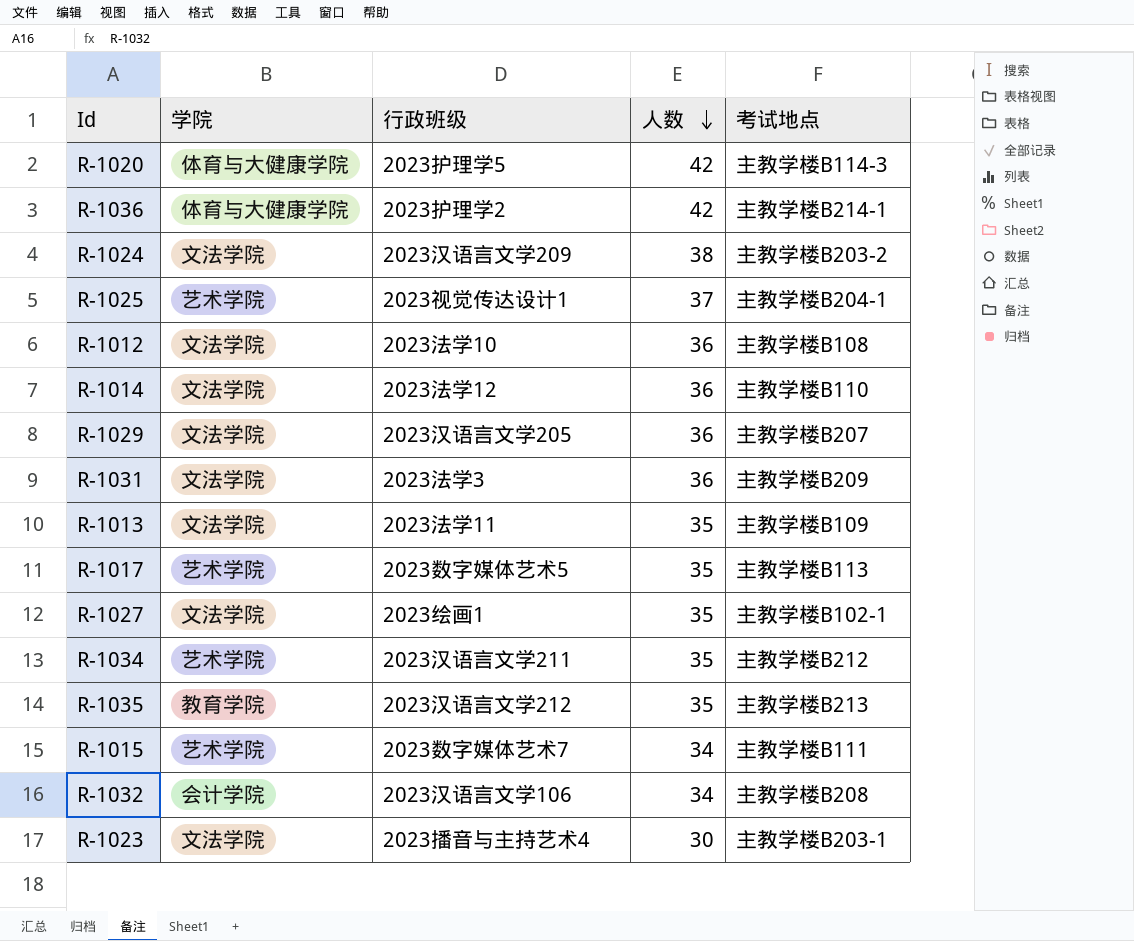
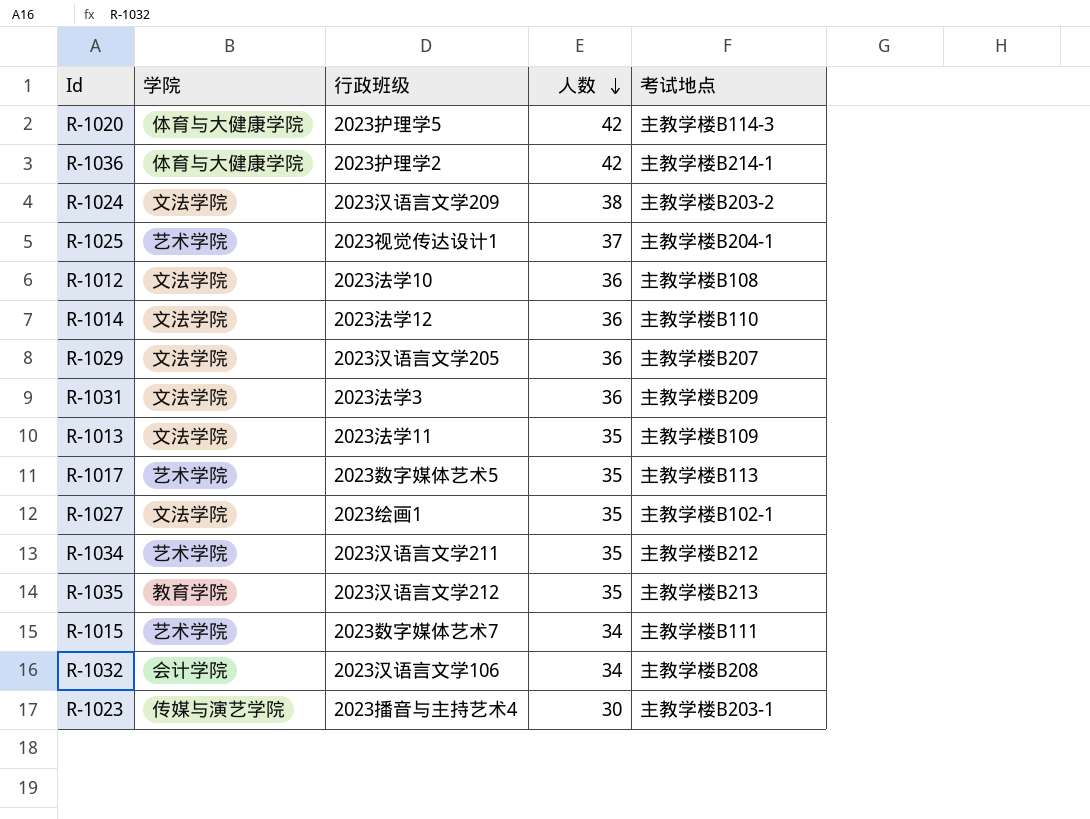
R-1023 | 学院: 文法学院 -> 传媒与演艺学院

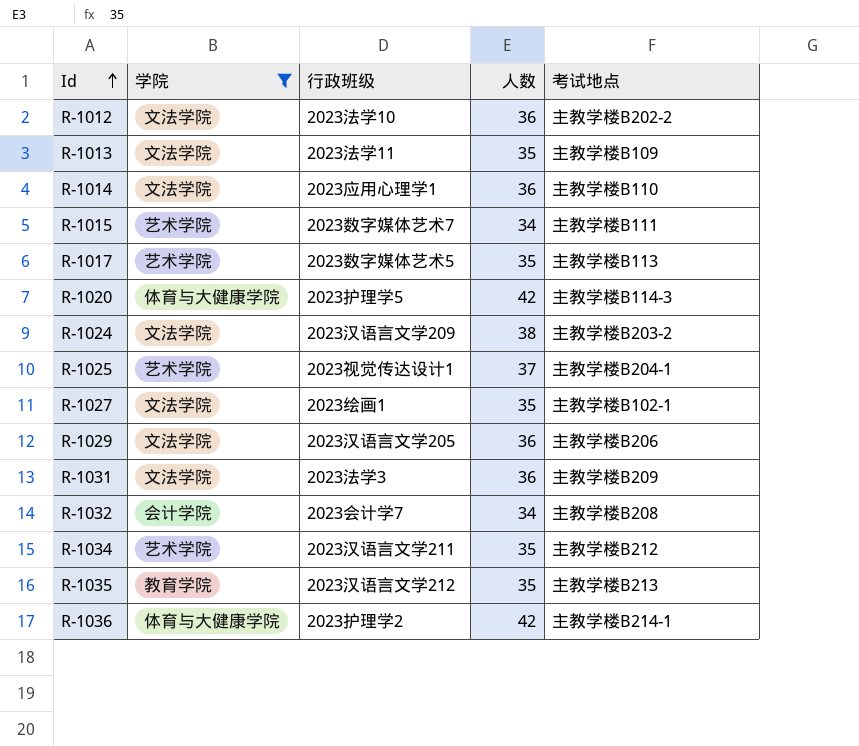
filter: none -> 学院 != 传媒与演艺学院
row order: 人数 descending -> Id ascending
R-1012 | 考试地点: 主教学楼B108 -> 主教学楼B202-2
R-1014 | 行政班级: 2023法学12 -> 2023应用心理学1
R-1029 | 考试地点: 主教学楼B207 -> 主教学楼B206
R-1032 | 行政班级: 2023汉语言文学106 -> 2023会计学7

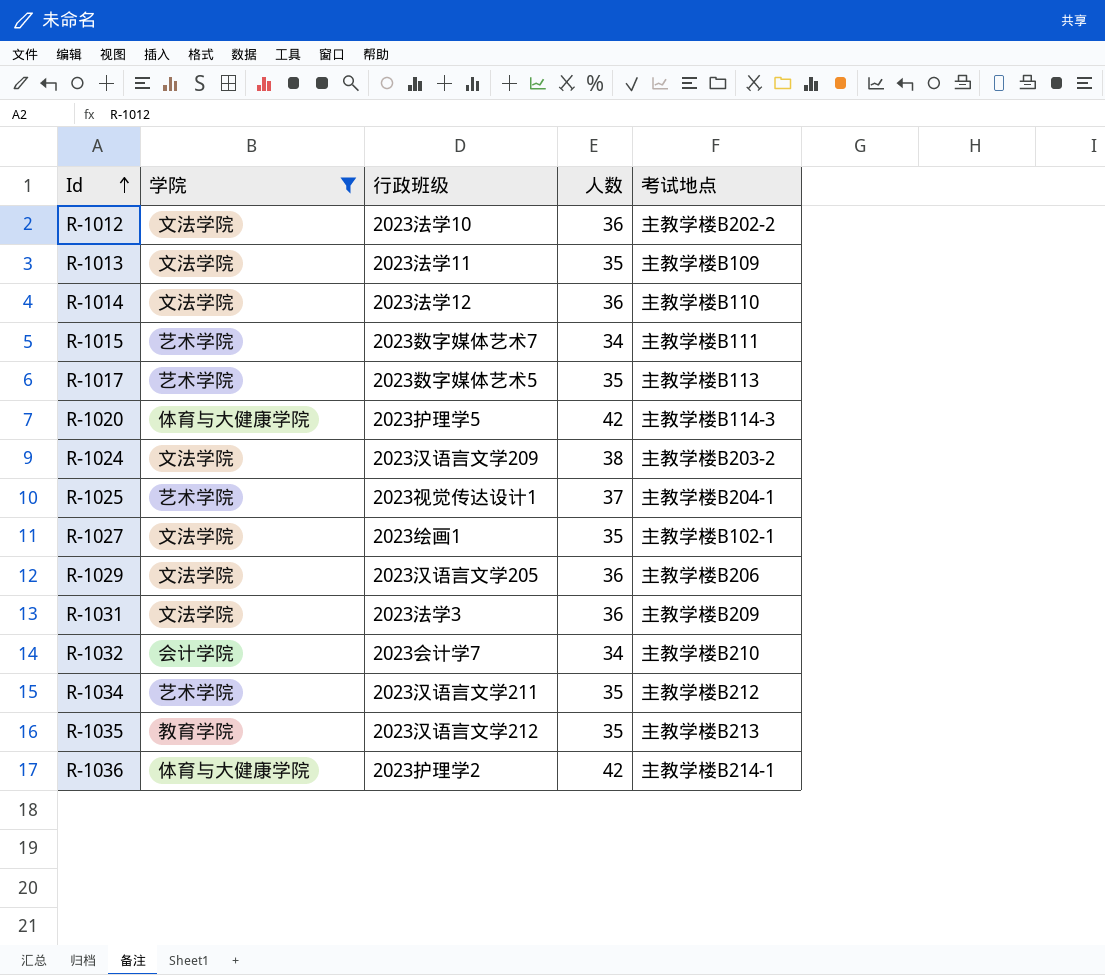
R-1014 | 行政班级: 2023应用心理学1 -> 2023法学12
R-1032 | 考试地点: 主教学楼B208 -> 主教学楼B210

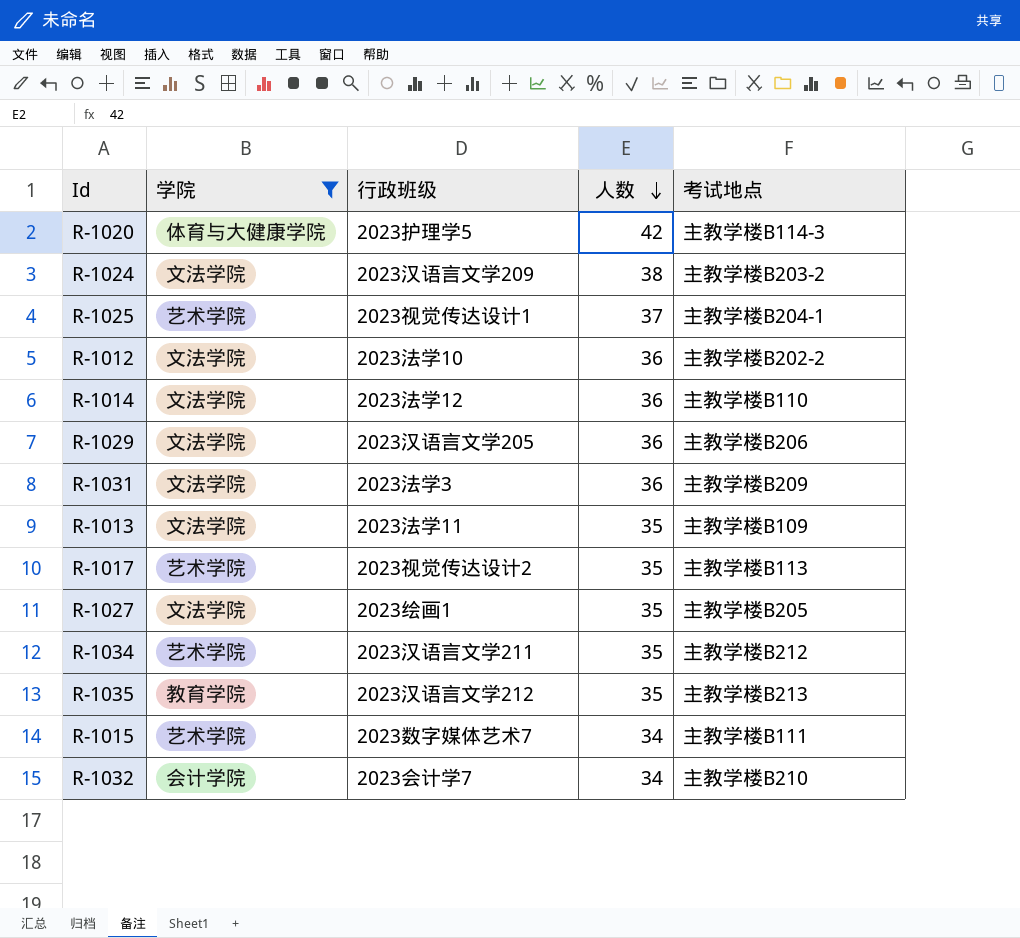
row order: Id ascending -> 人数 descending
row R-1036: 体育与大健康学院 | 2023护理学2 | 42 | 主教学楼B214-1 -> none
R-1017 | 行政班级: 2023数字媒体艺术5 -> 2023视觉传达设计2
R-1027 | 考试地点: 主教学楼B102-1 -> 主教学楼B205

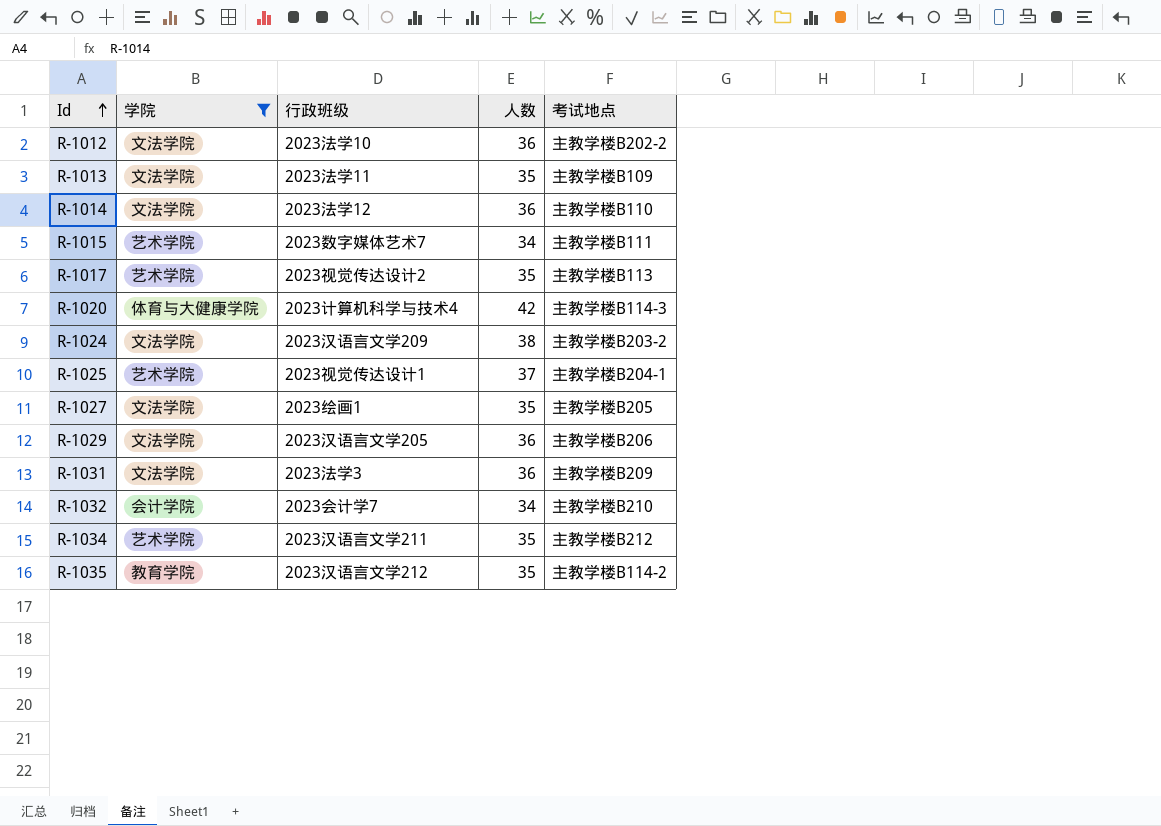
row order: 人数 descending -> Id ascending
R-1020 | 行政班级: 2023护理学5 -> 2023计算机科学与技术4
R-1035 | 考试地点: 主教学楼B213 -> 主教学楼B114-2

